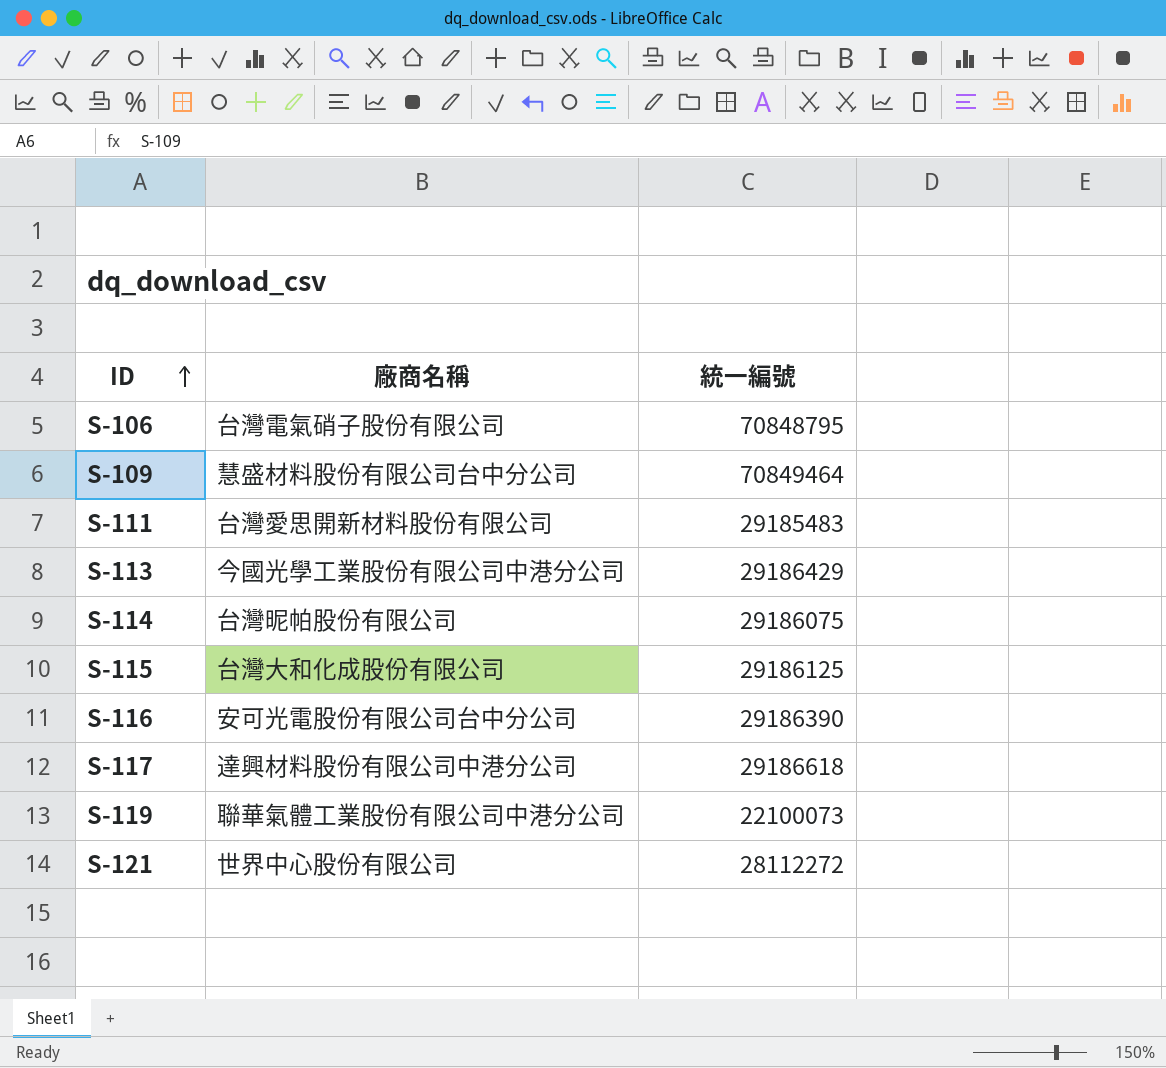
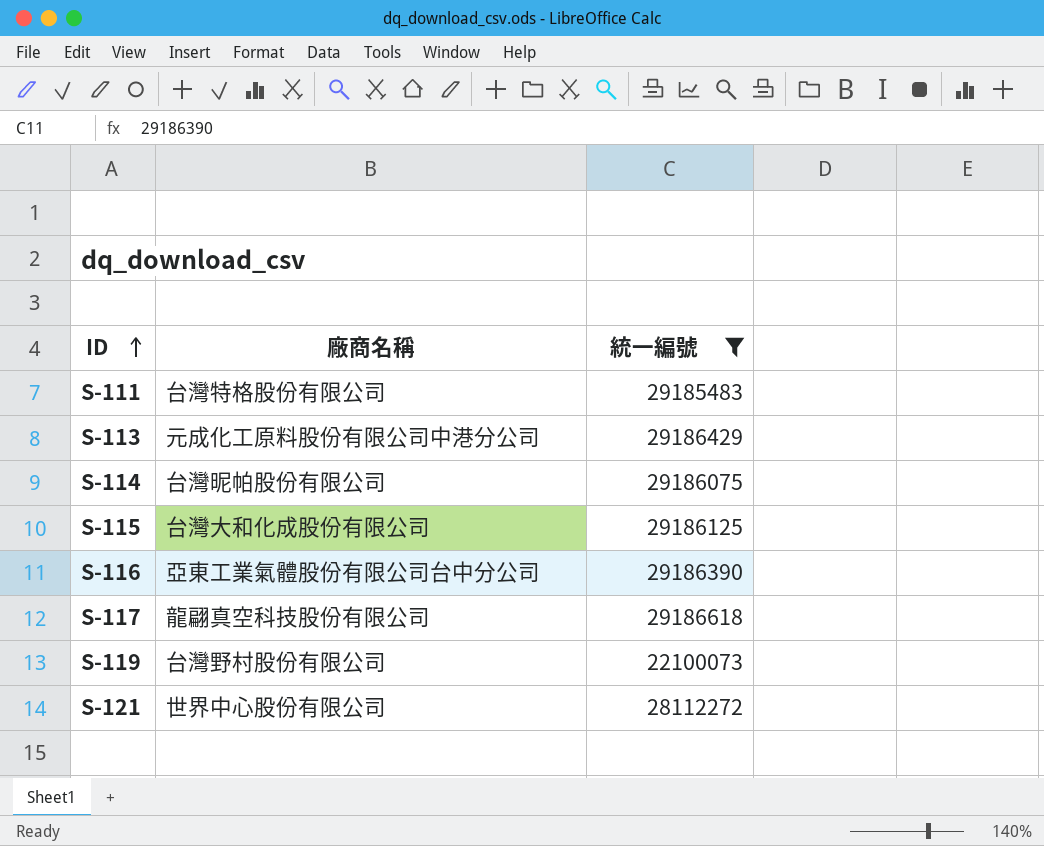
filter: none -> 統一編號 <= 29186618
S-111 | 廠商名稱: 台灣愛思開新材料股份有限公司 -> 台灣特格股份有限公司
S-113 | 廠商名稱: 今國光學工業股份有限公司中港分公司 -> 元成化工原料股份有限公司中港分公司
S-116 | 廠商名稱: 安可光電股份有限公司台中分公司 -> 亞東工業氣體股份有限公司台中分公司
S-117 | 廠商名稱: 達興材料股份有限公司中港分公司 -> 龍翩真空科技股份有限公司
S-119 | 廠商名稱: 聯華氣體工業股份有限公司中港分公司 -> 台灣野村股份有限公司

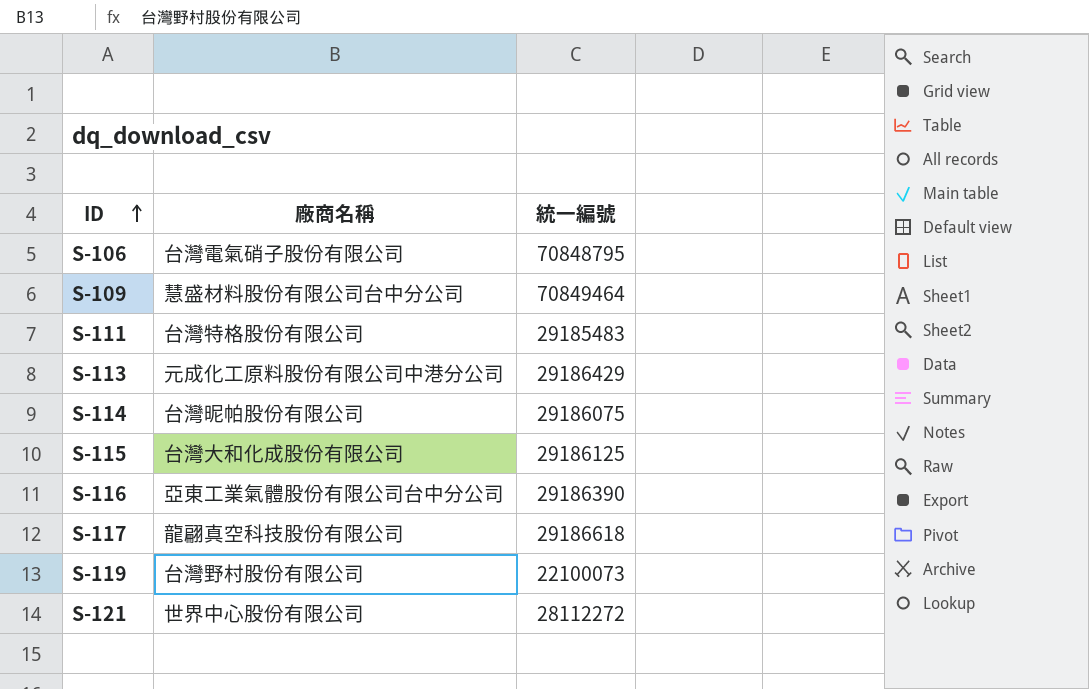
filter: 統一編號 <= 29186618 -> none

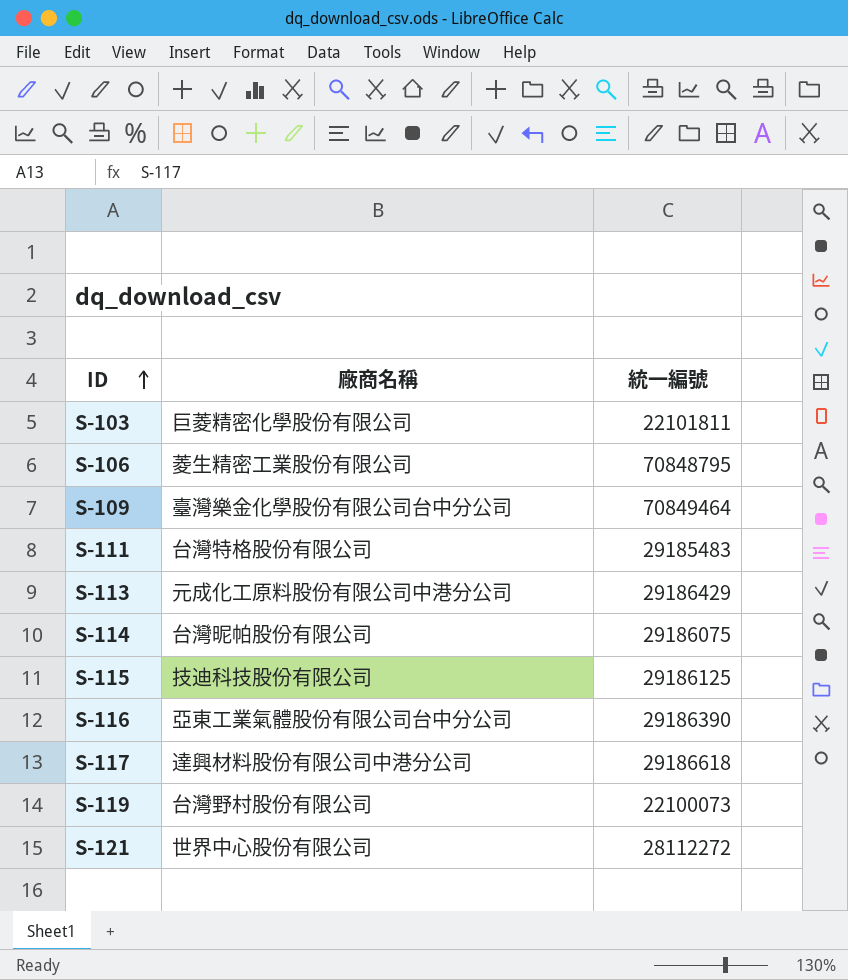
row S-103: none -> 巨菱精密化學股份有限公司 | 22101811
S-106 | 廠商名稱: 台灣電氣硝子股份有限公司 -> 菱生精密工業股份有限公司
S-109 | 廠商名稱: 慧盛材料股份有限公司台中分公司 -> 臺灣樂金化學股份有限公司台中分公司
S-115 | 廠商名稱: 台灣大和化成股份有限公司 -> 技迪科技股份有限公司
S-117 | 廠商名稱: 龍翩真空科技股份有限公司 -> 達興材料股份有限公司中港分公司

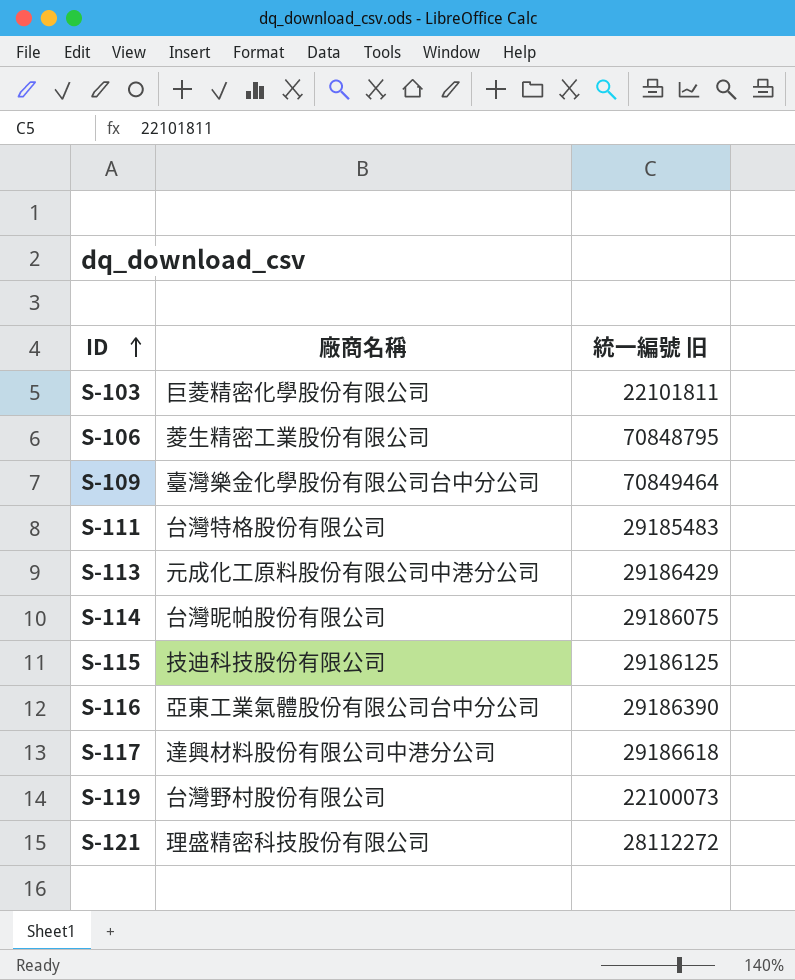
column name: 統一編號 -> 統一編號 旧
S-121 | 廠商名稱: 世界中心股份有限公司 -> 理盛精密科技股份有限公司

